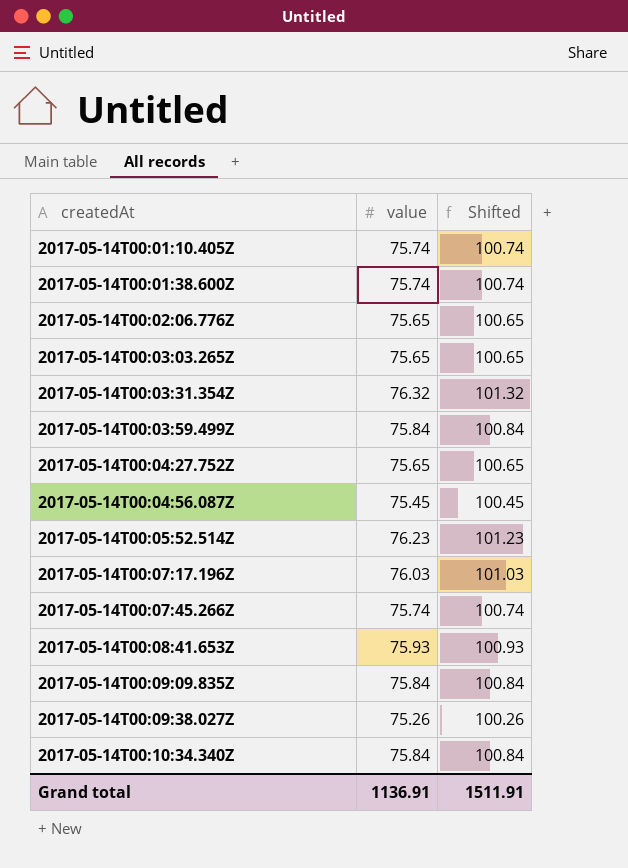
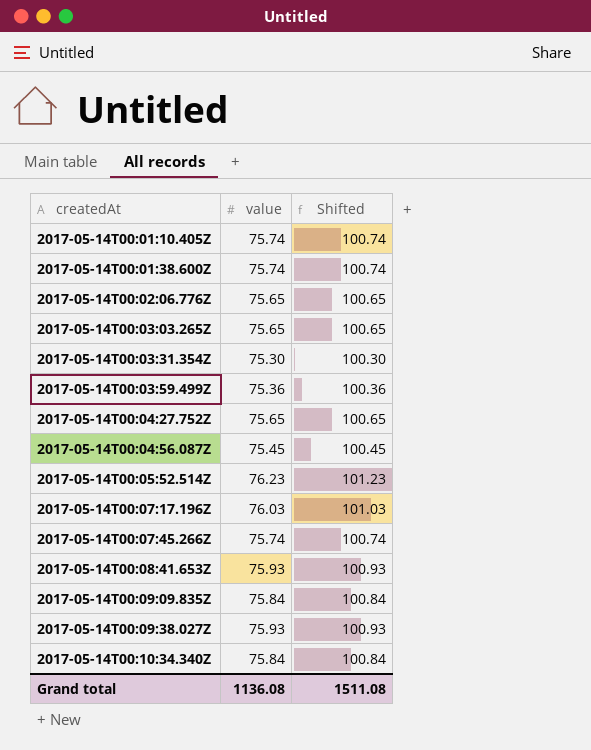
2017-05-14T00:03:31.354Z | value: 76.32 -> 75.30
2017-05-14T00:03:31.354Z | Shifted: 101.32 -> 100.30
2017-05-14T00:03:59.499Z | value: 75.84 -> 75.36
2017-05-14T00:03:59.499Z | Shifted: 100.84 -> 100.36
2017-05-14T00:09:38.027Z | value: 75.26 -> 75.93
2017-05-14T00:09:38.027Z | Shifted: 100.26 -> 100.93
Grand total | value: 1136.91 -> 1136.08
Grand total | Shifted: 1511.91 -> 1511.08

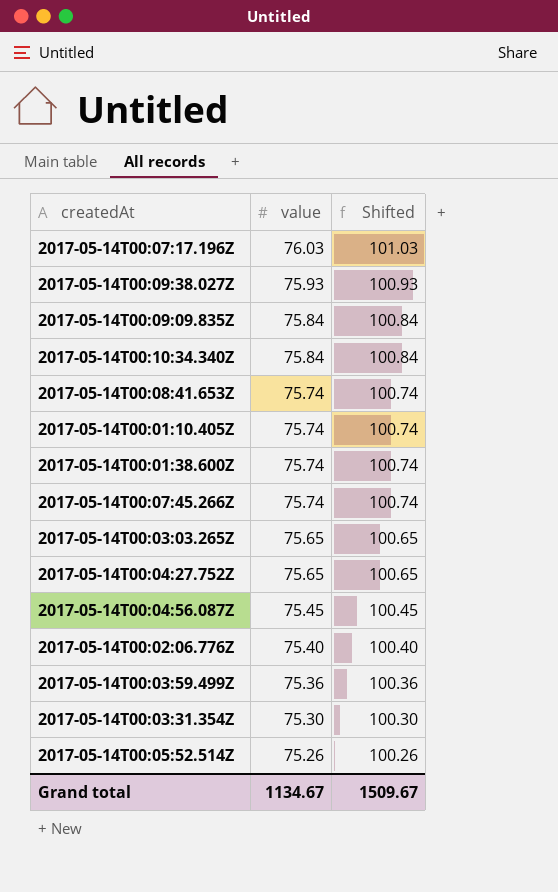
row order: createdAt ascending -> value descending
2017-05-14T00:08:41.653Z | value: 75.93 -> 75.74
2017-05-14T00:08:41.653Z | Shifted: 100.93 -> 100.74
2017-05-14T00:02:06.776Z | value: 75.65 -> 75.40
2017-05-14T00:02:06.776Z | Shifted: 100.65 -> 100.40
2017-05-14T00:05:52.514Z | value: 76.23 -> 75.26
2017-05-14T00:05:52.514Z | Shifted: 101.23 -> 100.26
Grand total | value: 1136.08 -> 1134.67
Grand total | Shifted: 1511.08 -> 1509.67

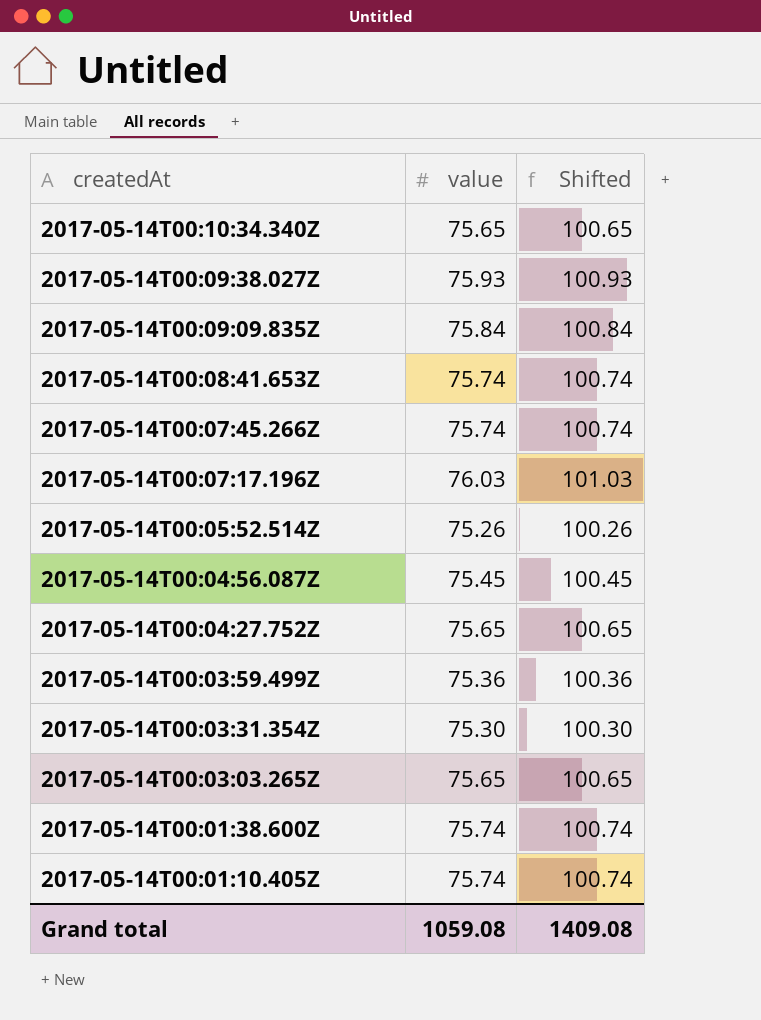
row order: value descending -> createdAt descending
row 2017-05-14T00:02:06.776Z: 75.40 | 100.40 -> none
2017-05-14T00:10:34.340Z | value: 75.84 -> 75.65
2017-05-14T00:10:34.340Z | Shifted: 100.84 -> 100.65
Grand total | value: 1134.67 -> 1059.08
Grand total | Shifted: 1509.67 -> 1409.08

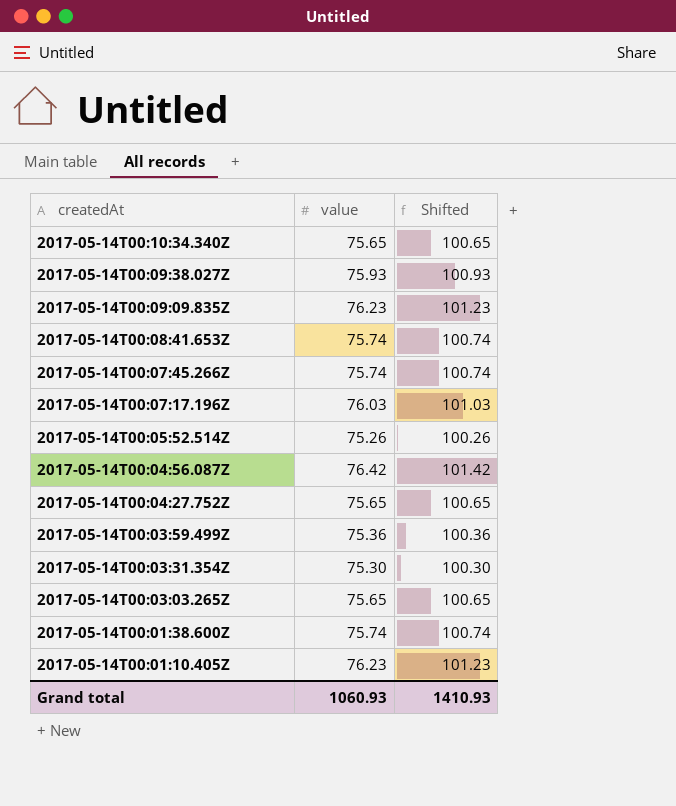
2017-05-14T00:09:09.835Z | value: 75.84 -> 76.23
2017-05-14T00:09:09.835Z | Shifted: 100.84 -> 101.23
2017-05-14T00:04:56.087Z | value: 75.45 -> 76.42
2017-05-14T00:04:56.087Z | Shifted: 100.45 -> 101.42
2017-05-14T00:01:10.405Z | value: 75.74 -> 76.23
2017-05-14T00:01:10.405Z | Shifted: 100.74 -> 101.23
Grand total | value: 1059.08 -> 1060.93
Grand total | Shifted: 1409.08 -> 1410.93

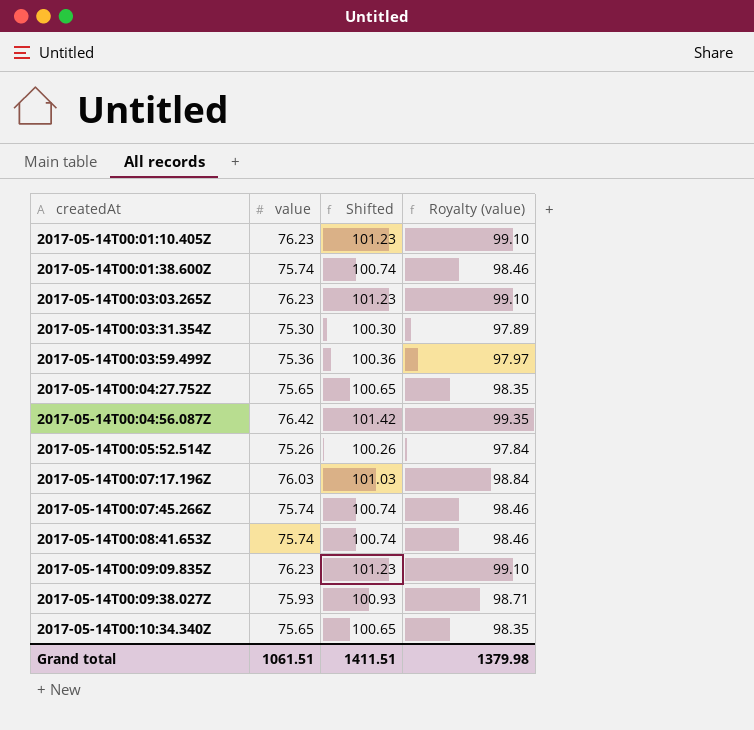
row order: createdAt descending -> createdAt ascending
column Royalty (value) | formula: none -> [value] * 1.3
2017-05-14T00:03:03.265Z | value: 75.65 -> 76.23
2017-05-14T00:03:03.265Z | Shifted: 100.65 -> 101.23
Grand total | value: 1060.93 -> 1061.51
Grand total | Shifted: 1410.93 -> 1411.51

